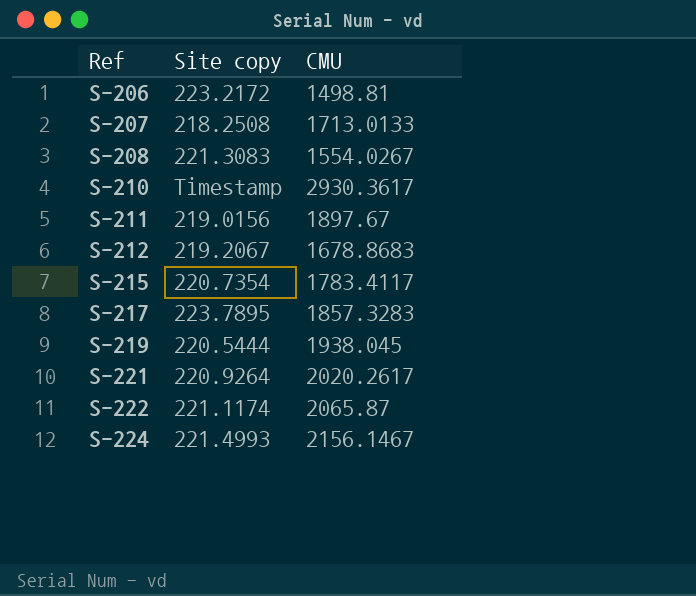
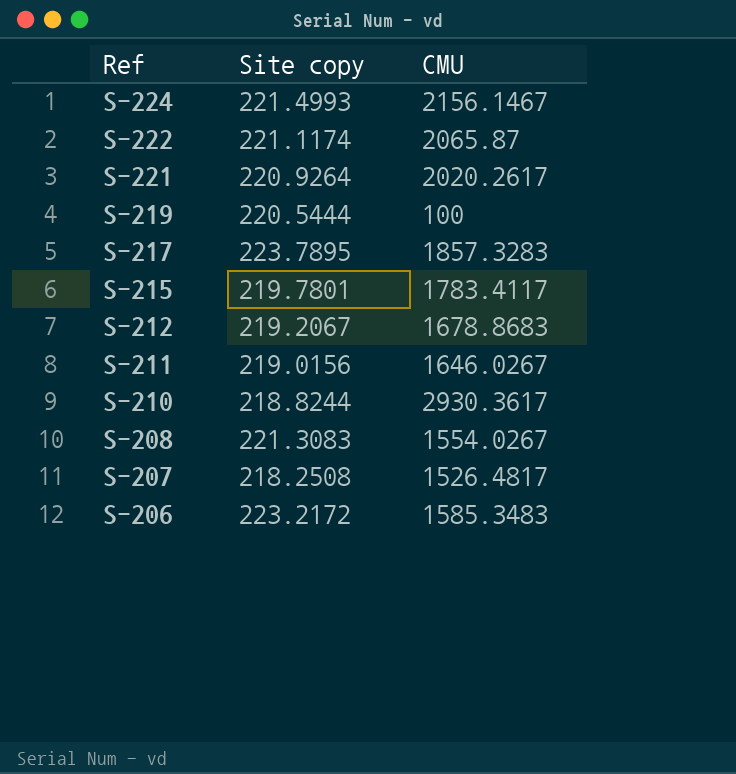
row order: Ref ascending -> Ref descending
S-219 | CMU: 1938.045 -> 100
S-215 | Site copy: 220.7354 -> 219.7801
S-211 | CMU: 1897.67 -> 1646.0267
S-210 | Site copy: Timestamp -> 218.8244
S-207 | CMU: 1713.0133 -> 1526.4817
S-206 | CMU: 1498.81 -> 1585.3483

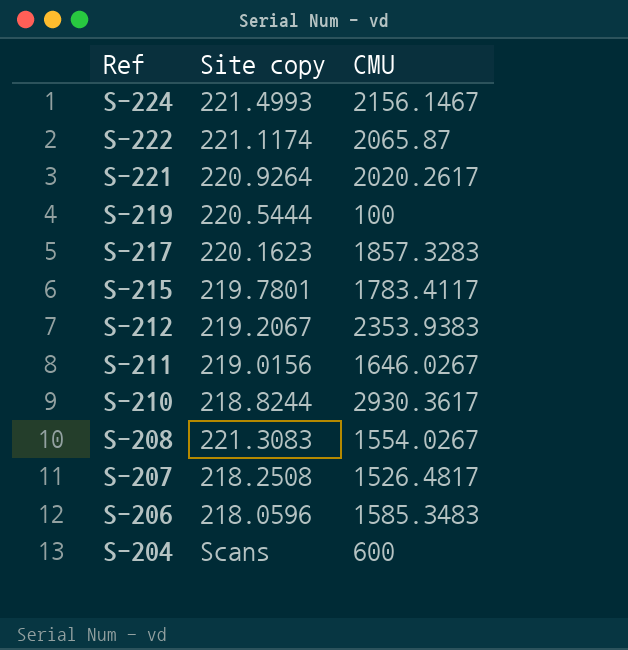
S-217 | Site copy: 223.7895 -> 220.1623
S-212 | CMU: 1678.8683 -> 2353.9383
S-206 | Site copy: 223.2172 -> 218.0596
row S-204: none -> Scans | 600

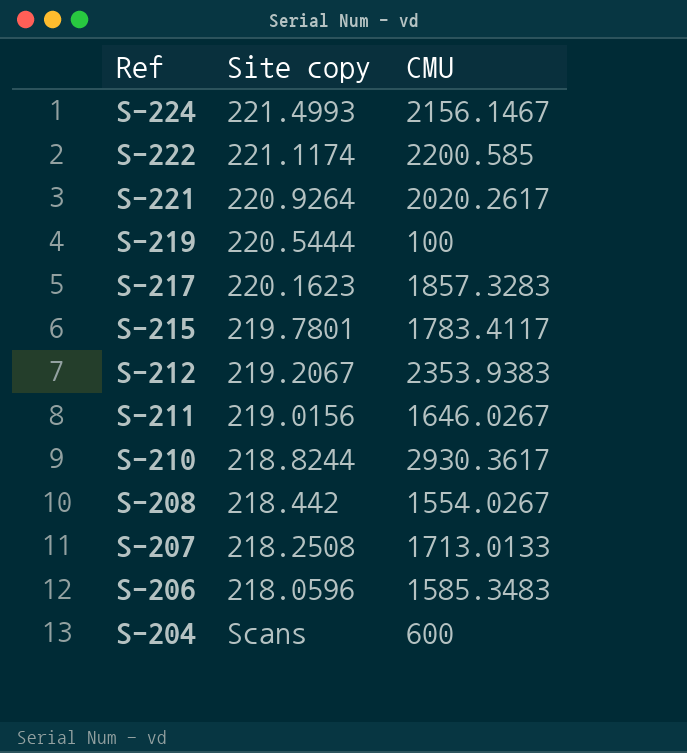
S-222 | CMU: 2065.87 -> 2200.585
S-208 | Site copy: 221.3083 -> 218.442
S-207 | CMU: 1526.4817 -> 1713.0133

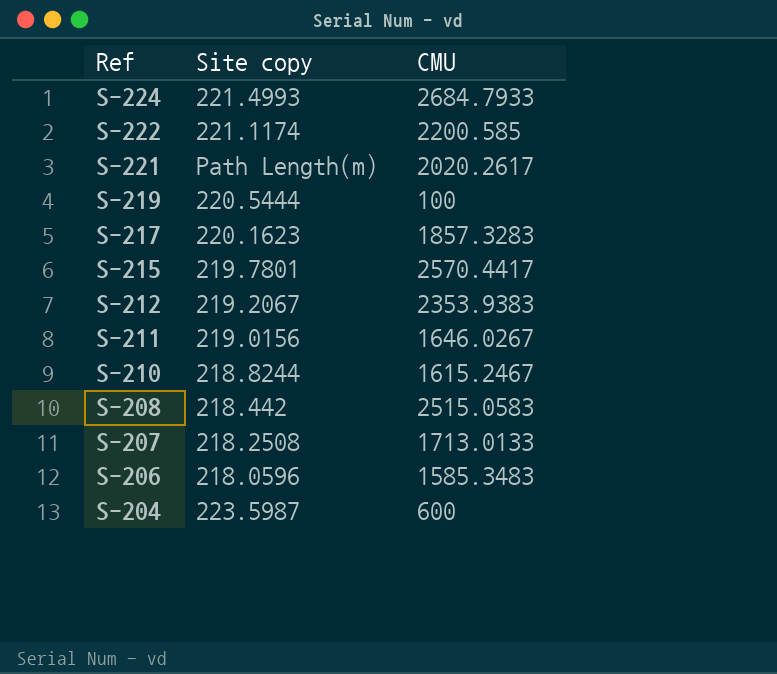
S-224 | CMU: 2156.1467 -> 2684.7933
S-221 | Site copy: 220.9264 -> Path Length(m)
S-215 | CMU: 1783.4117 -> 2570.4417
S-210 | CMU: 2930.3617 -> 1615.2467
S-208 | CMU: 1554.0267 -> 2515.0583
S-204 | Site copy: Scans -> 223.5987

